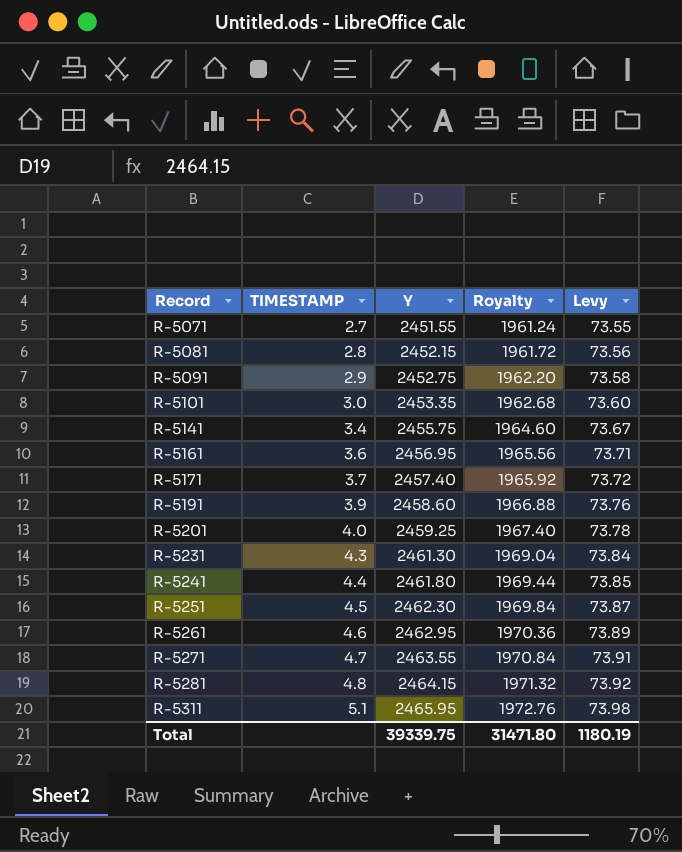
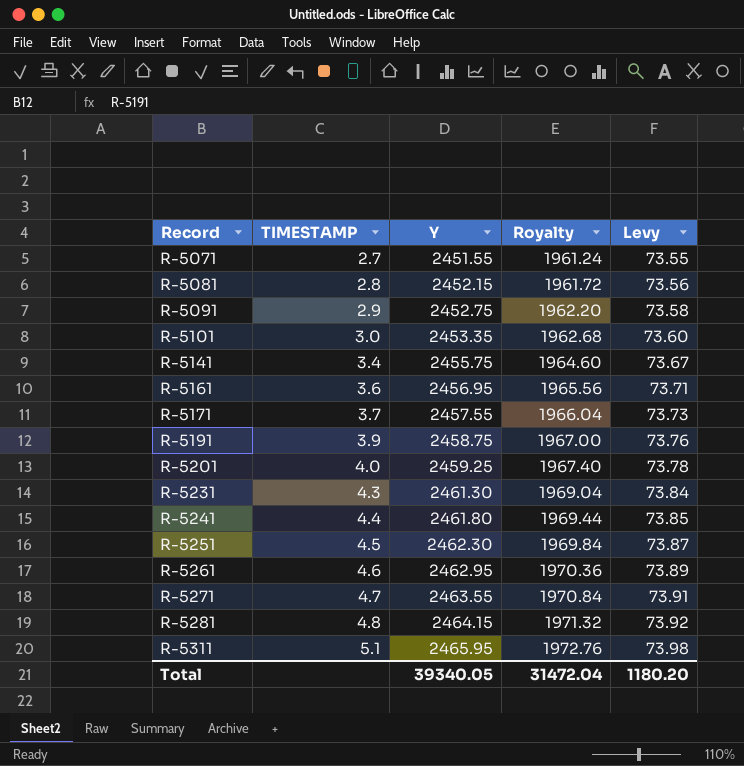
R-5171 | Y: 2457.40 -> 2457.55
R-5171 | Royalty: 1965.92 -> 1966.04
R-5171 | Levy: 73.72 -> 73.73
R-5191 | Y: 2458.60 -> 2458.75
R-5191 | Royalty: 1966.88 -> 1967.00
Total | Y: 39339.75 -> 39340.05
Total | Royalty: 31471.80 -> 31472.04
Total | Levy: 1180.19 -> 1180.20

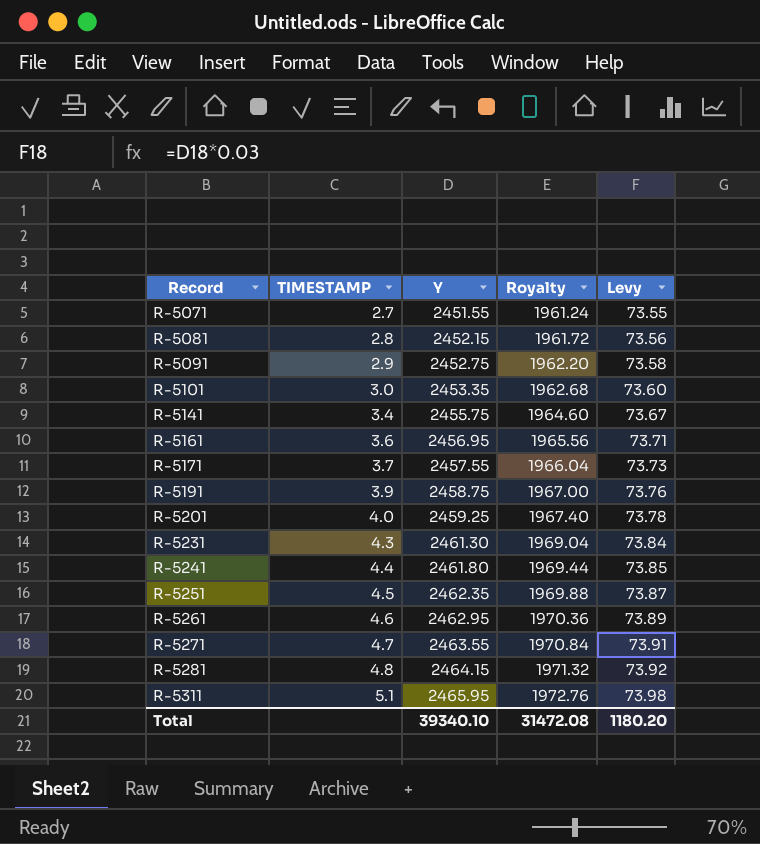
R-5251 | Y: 2462.30 -> 2462.35
R-5251 | Royalty: 1969.84 -> 1969.88
Total | Y: 39340.05 -> 39340.10
Total | Royalty: 31472.04 -> 31472.08

